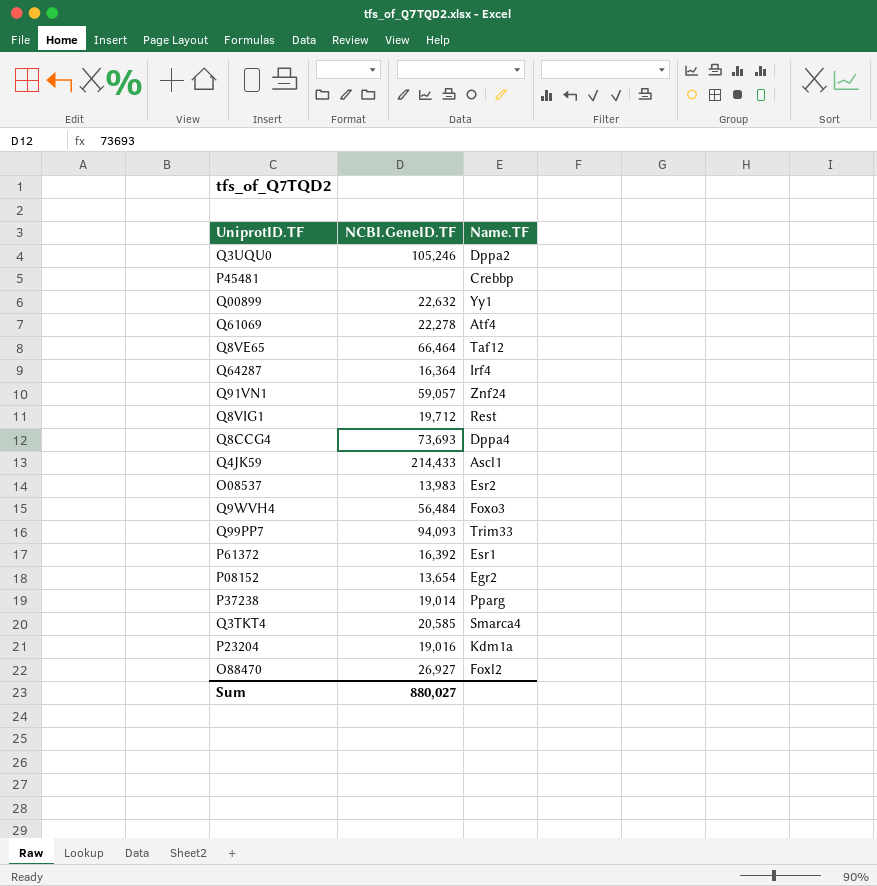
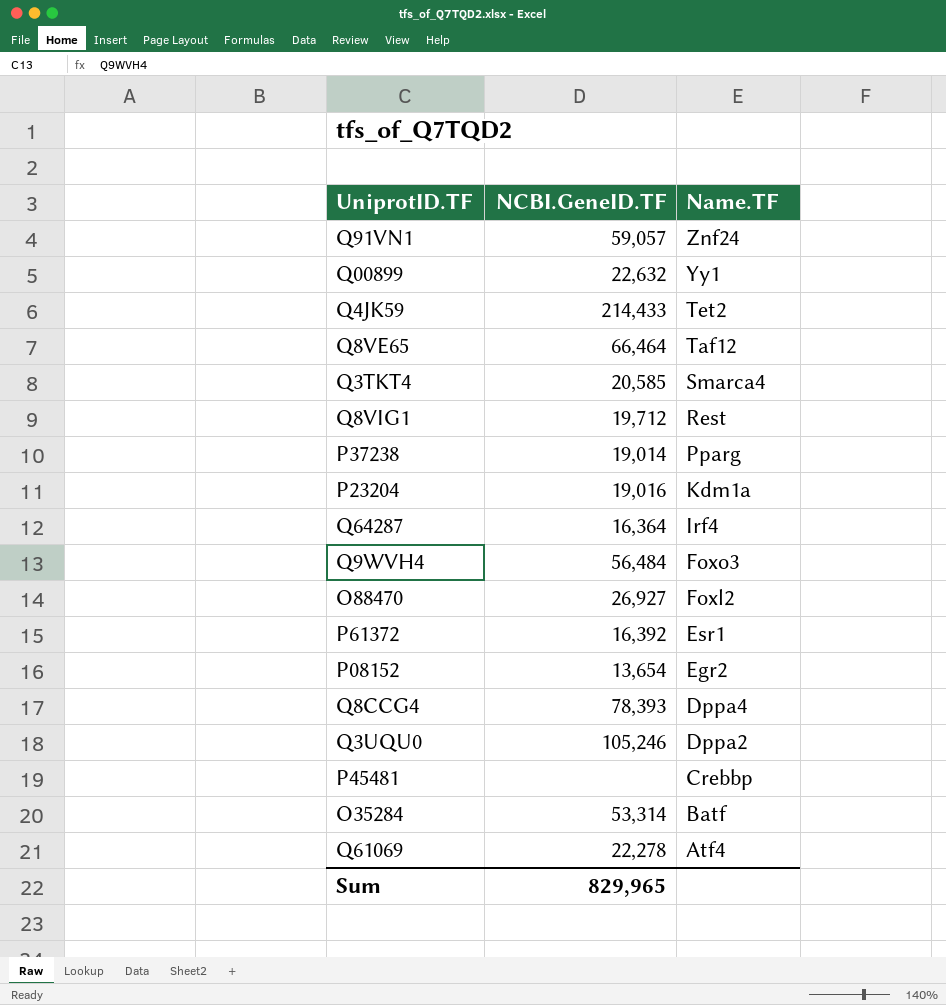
row order: none -> Name.TF descending
row O08537: 13,983 | Esr2 -> none
row Q99PP7: 94,093 | Trim33 -> none
Q4JK59 | Name.TF: Ascl1 -> Tet2
Q8CCG4 | NCBI.GeneID.TF: 73,693 -> 78,393
row O35284: none -> 53,314 | Batf
Sum | NCBI.GeneID.TF: 880,027 -> 829,965

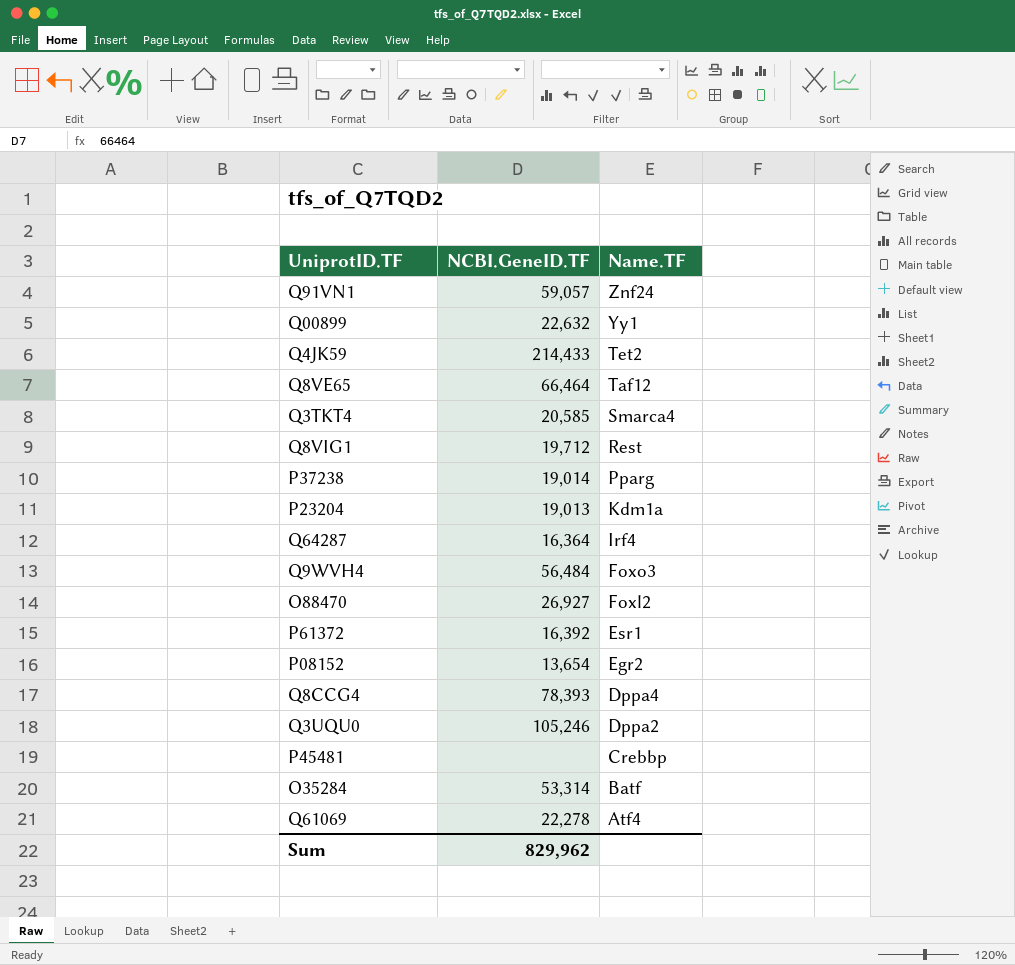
P23204 | NCBI.GeneID.TF: 19,016 -> 19,013
Sum | NCBI.GeneID.TF: 829,965 -> 829,962

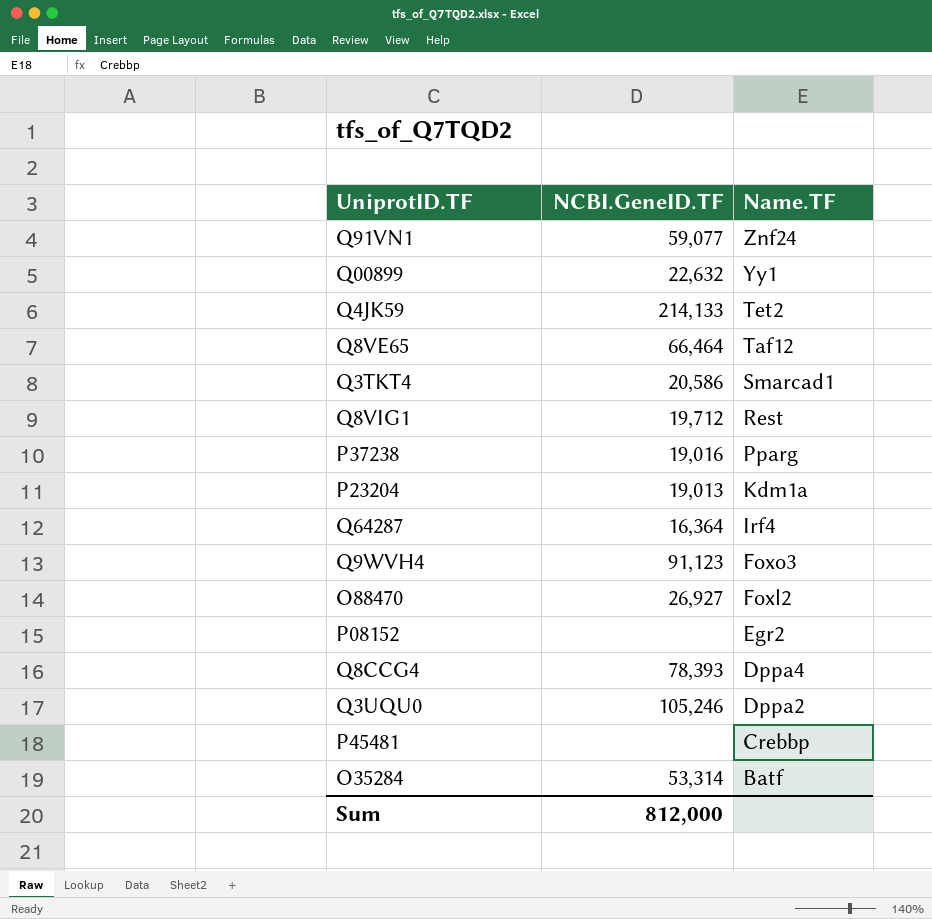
row P61372: 16,392 | Esr1 -> none
row Q61069: 22,278 | Atf4 -> none
Q91VN1 | NCBI.GeneID.TF: 59,057 -> 59,077
Q4JK59 | NCBI.GeneID.TF: 214,433 -> 214,133
Q3TKT4 | NCBI.GeneID.TF: 20,585 -> 20,586
Q3TKT4 | Name.TF: Smarca4 -> Smarcad1
P37238 | NCBI.GeneID.TF: 19,014 -> 19,016
Q9WVH4 | NCBI.GeneID.TF: 56,484 -> 91,123
P08152 | NCBI.GeneID.TF: 13,654 -> none
Sum | NCBI.GeneID.TF: 829,962 -> 812,000

